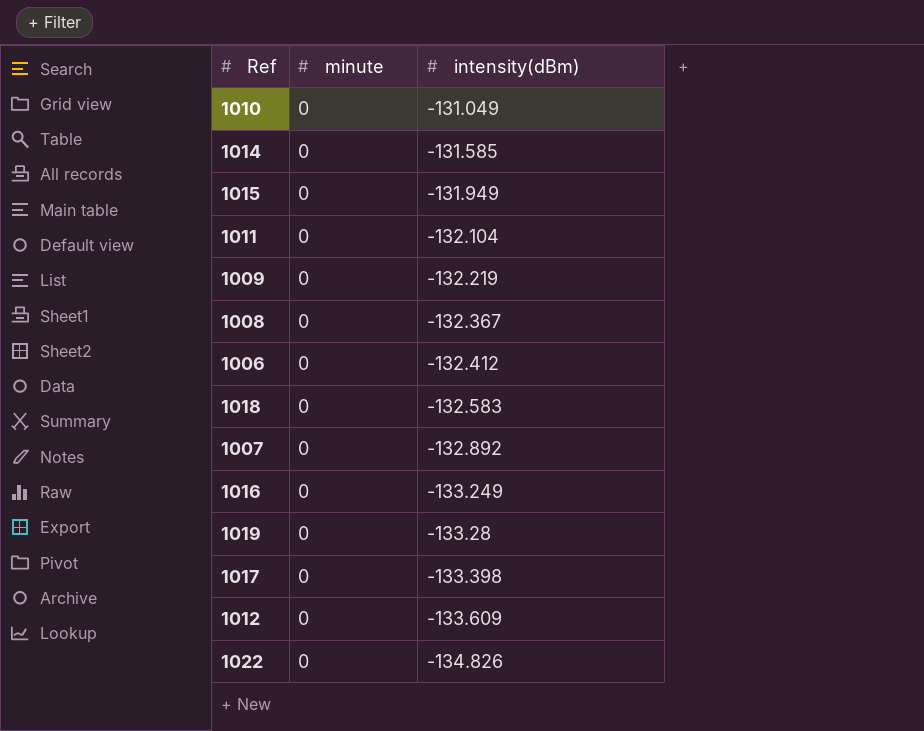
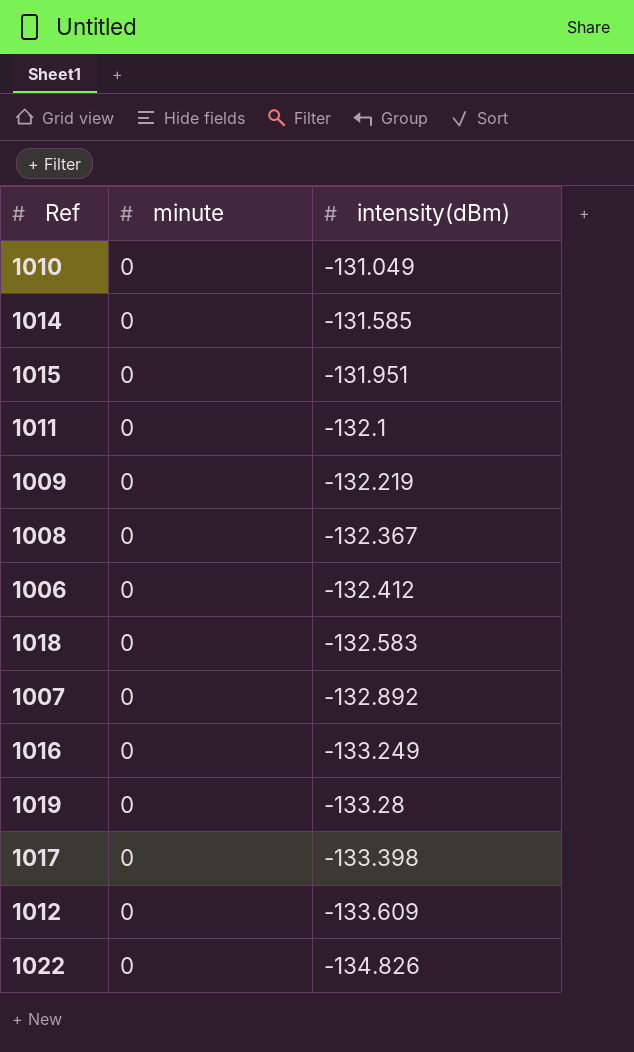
1015 | intensity(dBm): -131.949 -> -131.951
1011 | intensity(dBm): -132.104 -> -132.1

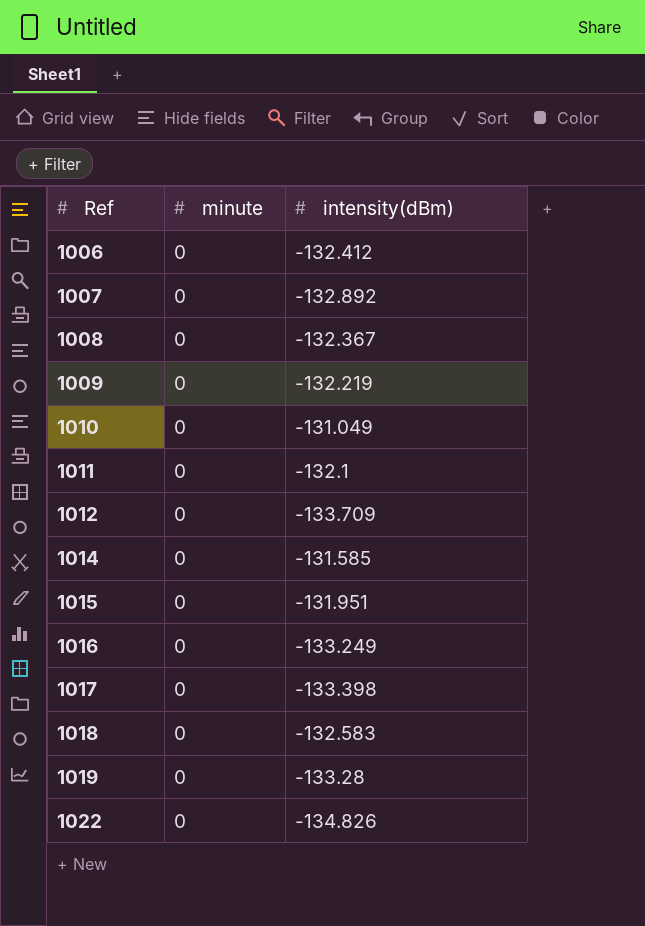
row order: intensity(dBm) descending -> Ref ascending
1012 | intensity(dBm): -133.609 -> -133.709

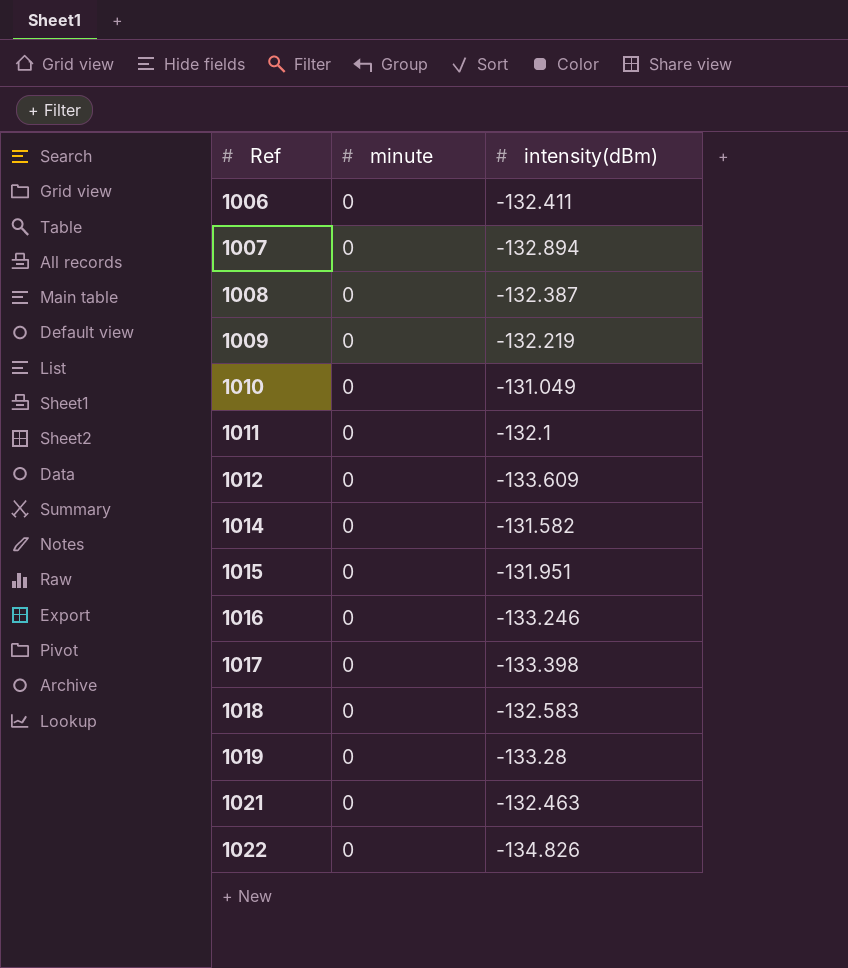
1006 | intensity(dBm): -132.412 -> -132.411
1007 | intensity(dBm): -132.892 -> -132.894
1008 | intensity(dBm): -132.367 -> -132.387
1012 | intensity(dBm): -133.709 -> -133.609
1014 | intensity(dBm): -131.585 -> -131.582
1016 | intensity(dBm): -133.249 -> -133.246
row 1021: none -> 0 | -132.463

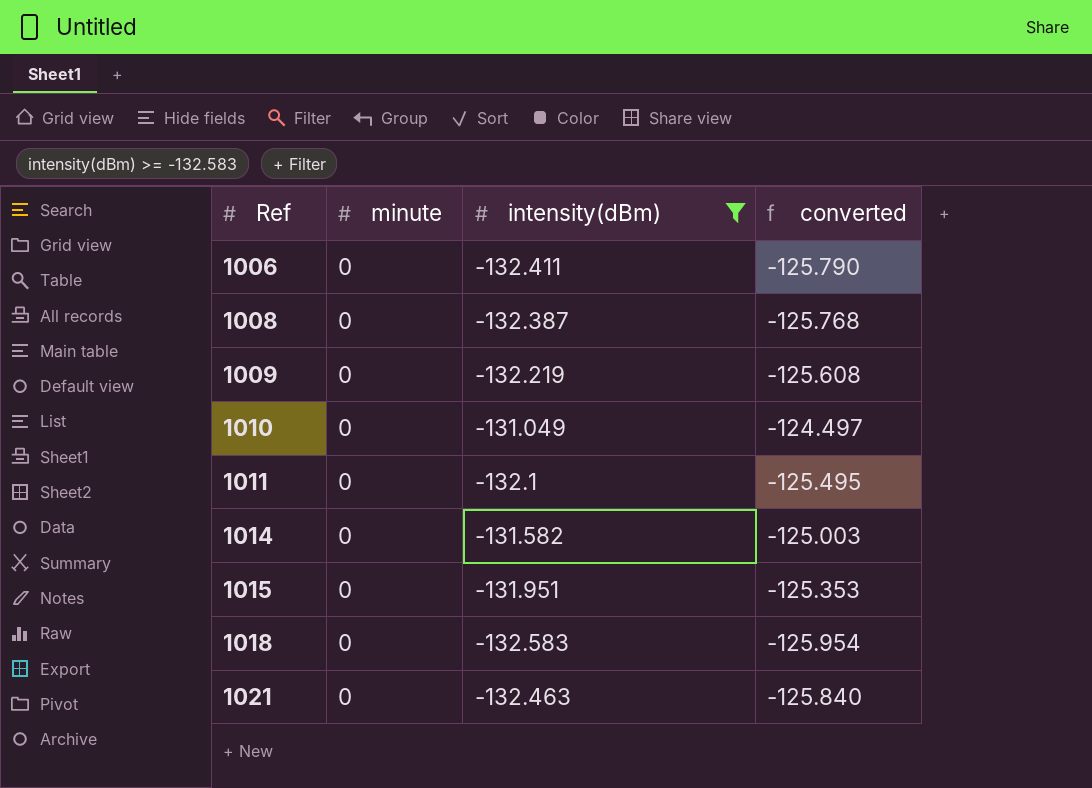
filter: none -> intensity(dBm) >= -132.583
column converted | formula: none -> [intensity(dBm)] * 0.95

